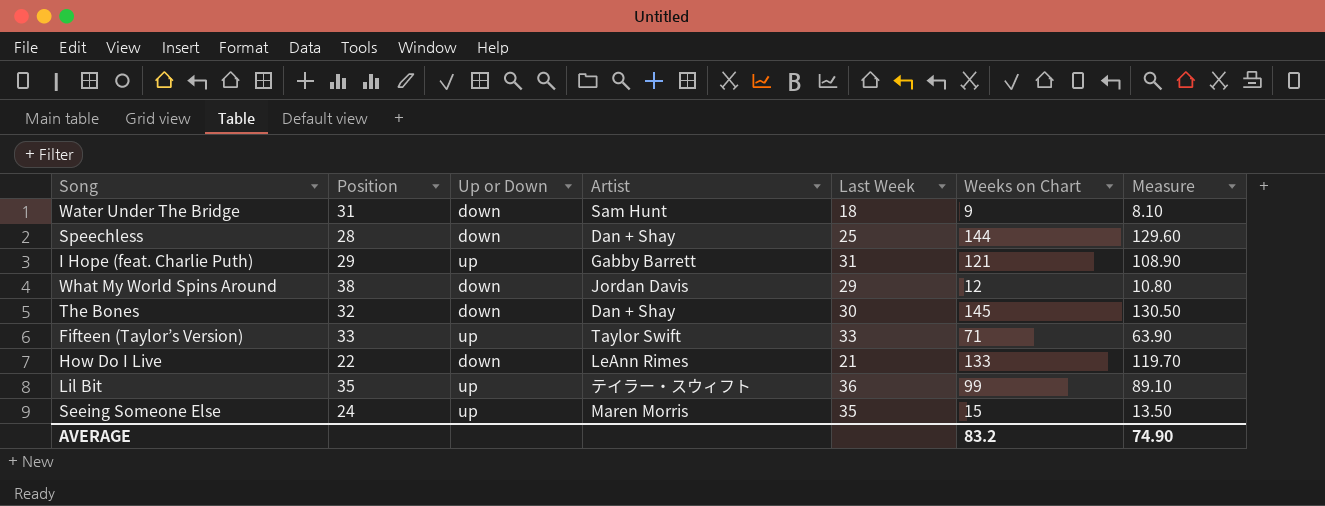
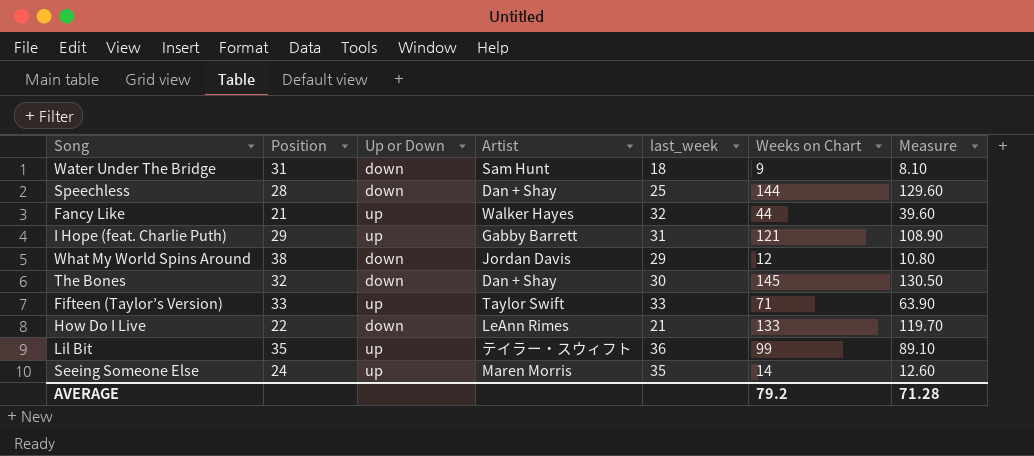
column name: Last Week -> last_week
row Fancy Like: none -> 21 | up | Walker Hayes | 32 | 44 | 39.60
Seeing Someone Else | Weeks on Chart: 15 -> 14
Seeing Someone Else | Measure: 13.50 -> 12.60
AVERAGE | Weeks on Chart: 83.2 -> 79.2
AVERAGE | Measure: 74.90 -> 71.28

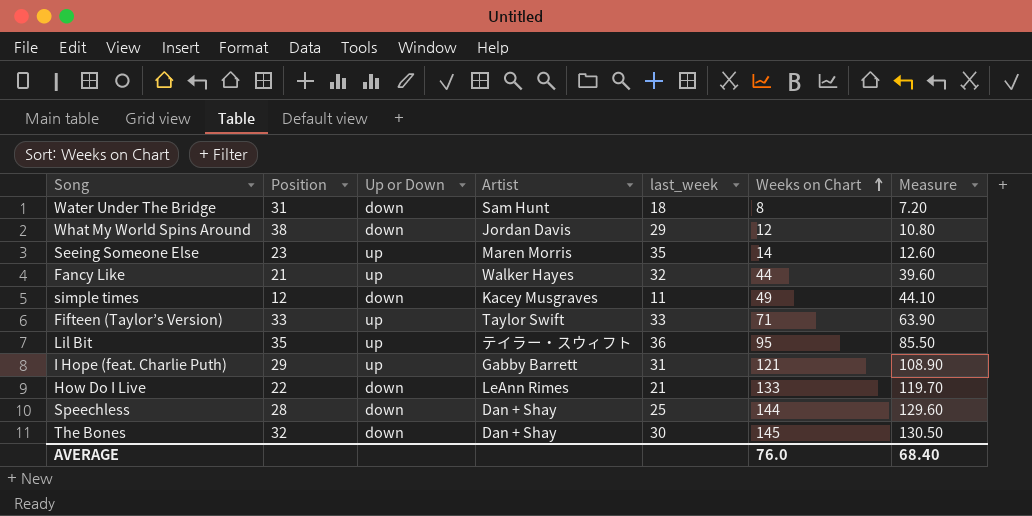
row order: none -> Weeks on Chart ascending
Water Under The Bridge | Weeks on Chart: 9 -> 8
Water Under The Bridge | Measure: 8.10 -> 7.20
Seeing Someone Else | Position: 24 -> 23
row simple times: none -> 12 | down | Kacey Musgraves | 11 | 49 | 44.10
Lil Bit | Weeks on Chart: 99 -> 95
Lil Bit | Measure: 89.10 -> 85.50
AVERAGE | Weeks on Chart: 79.2 -> 76.0
AVERAGE | Measure: 71.28 -> 68.40

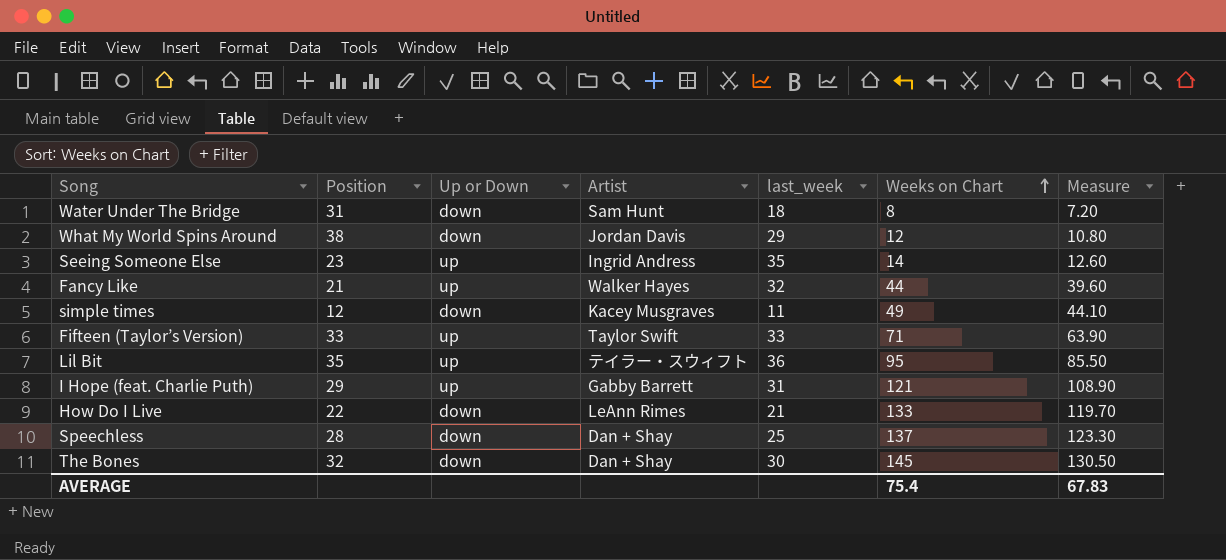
Seeing Someone Else | Artist: Maren Morris -> Ingrid Andress
Speechless | Weeks on Chart: 144 -> 137
Speechless | Measure: 129.60 -> 123.30
AVERAGE | Weeks on Chart: 76.0 -> 75.4
AVERAGE | Measure: 68.40 -> 67.83

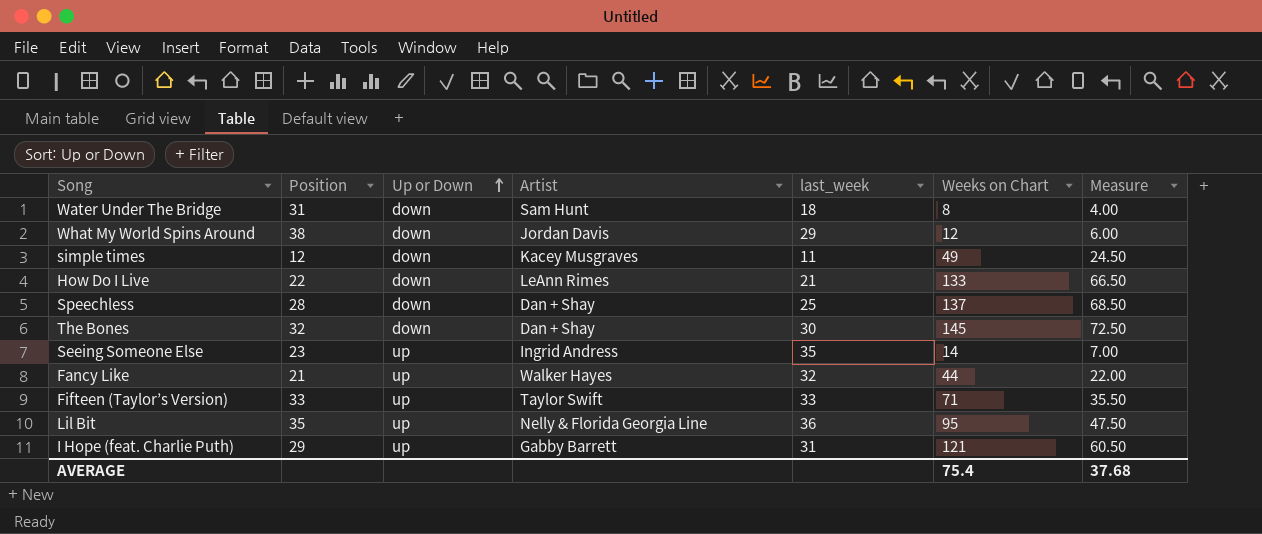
row order: Weeks on Chart ascending -> Up or Down ascending
column Measure | formula: [Weeks on Chart] * 0.9 -> [Weeks on Chart] * 0.5
Lil Bit | Artist: テイラー・スウィフト -> Nelly & Florida Georgia Line
AVERAGE | Measure: 67.83 -> 37.68

